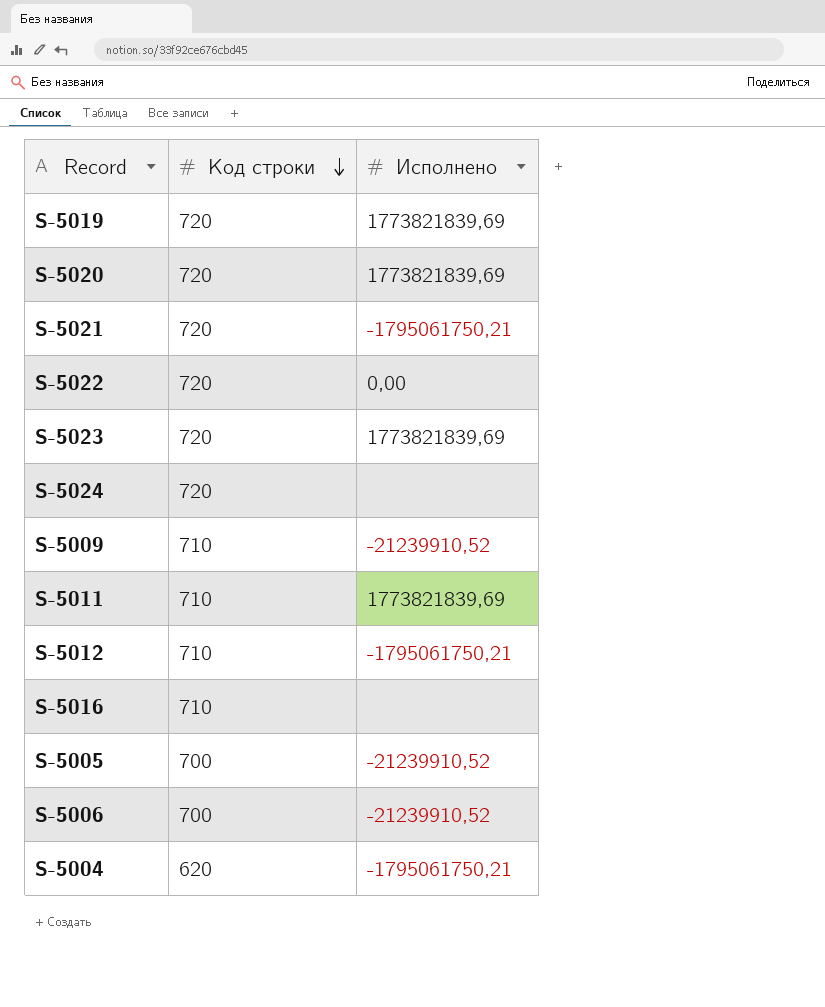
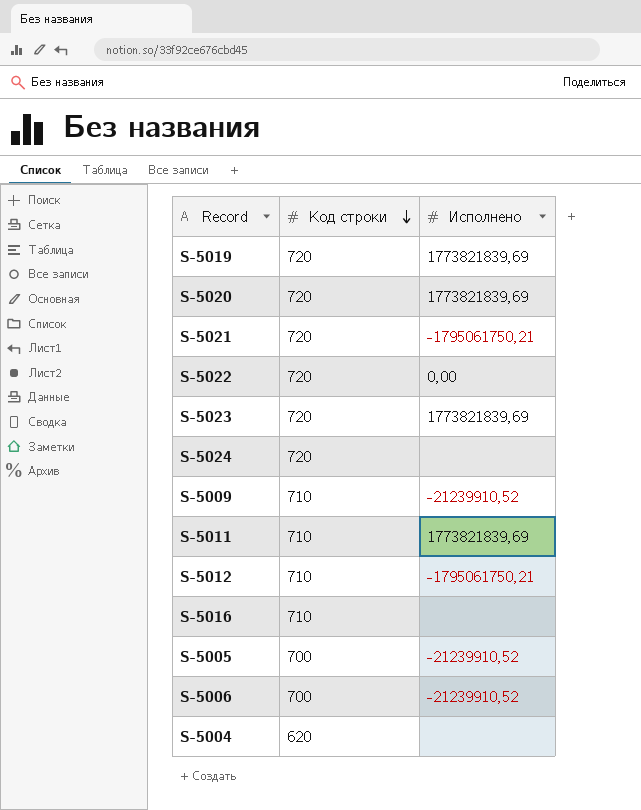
S-5004 | Исполнено: -1795061750,21 -> none

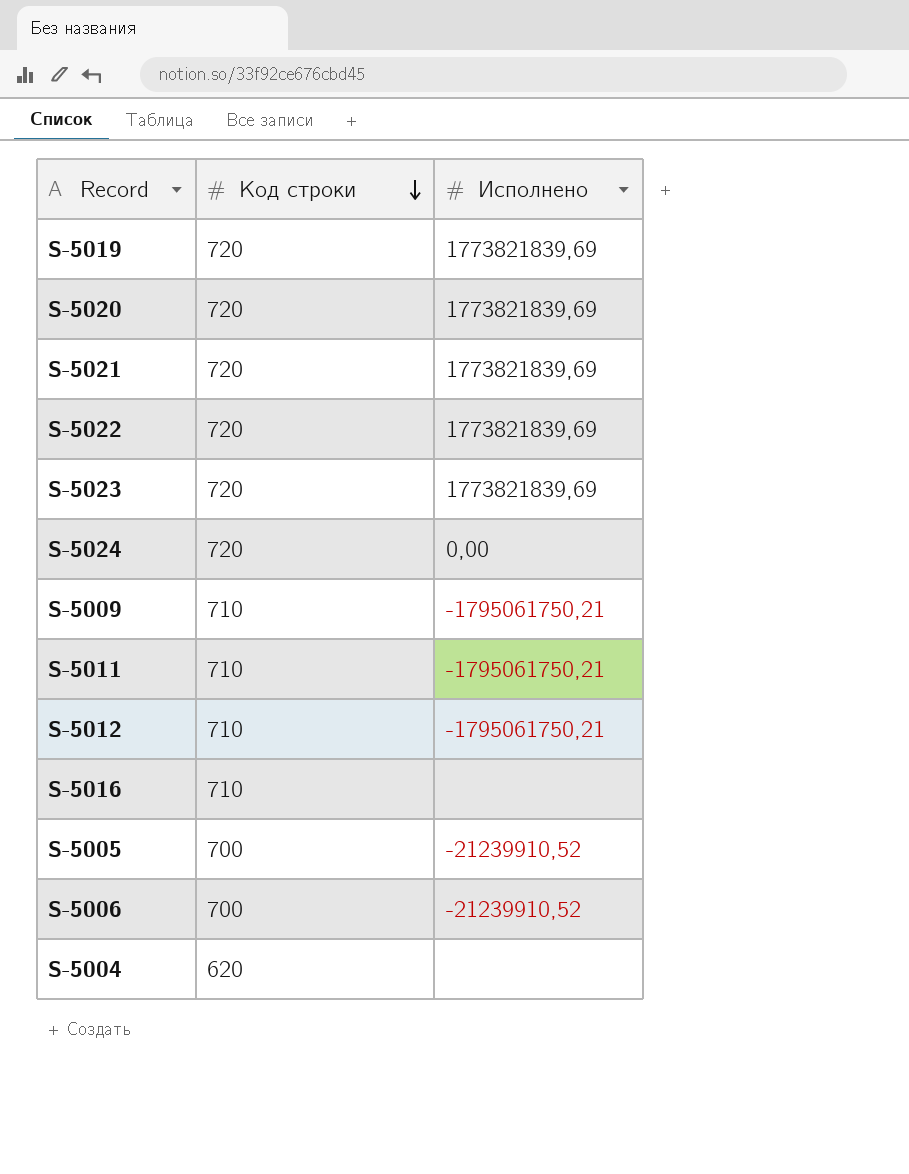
S-5021 | Исполнено: -1795061750,21 -> 1773821839,69
S-5022 | Исполнено: 0,00 -> 1773821839,69
S-5024 | Исполнено: none -> 0,00
S-5009 | Исполнено: -21239910,52 -> -1795061750,21
S-5011 | Исполнено: 1773821839,69 -> -1795061750,21

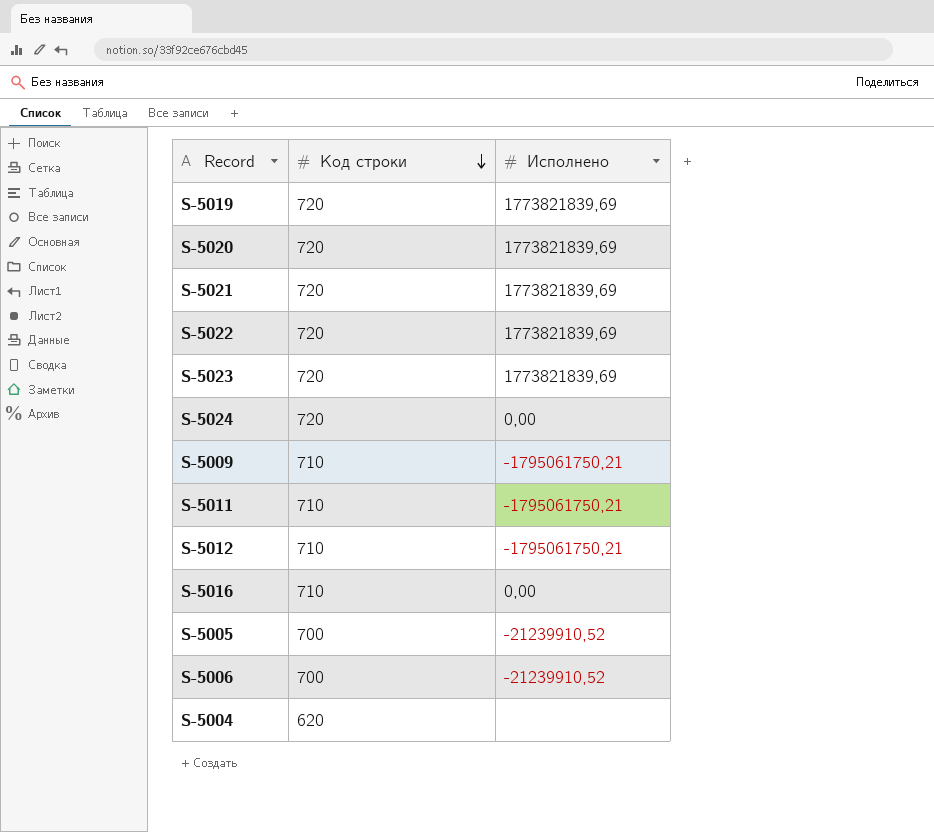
S-5016 | Исполнено: none -> 0,00

